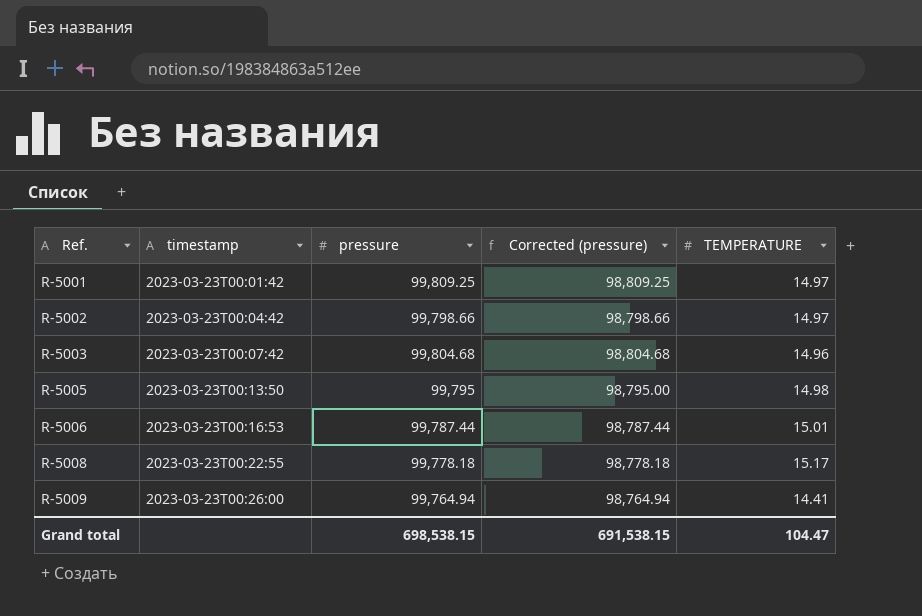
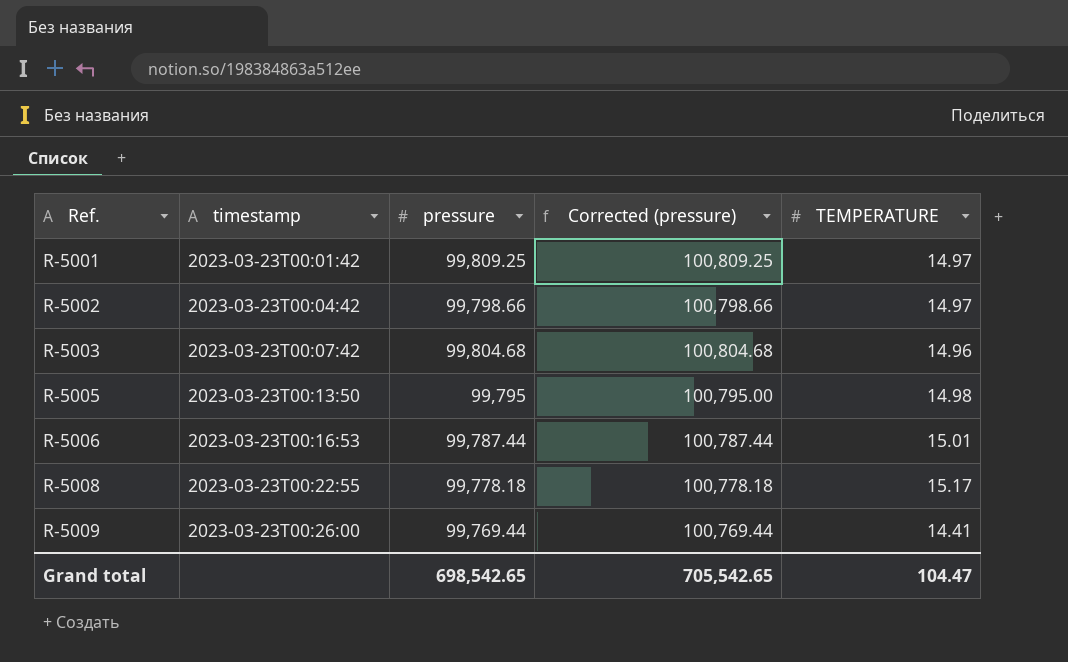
column Corrected (pressure) | formula: [pressure] - 1000 -> [pressure] + 1000
R-5009 | pressure: 99,764.94 -> 99,769.44
Grand total | pressure: 698,538.15 -> 698,542.65
Grand total | Corrected (pressure): 691,538.15 -> 705,542.65

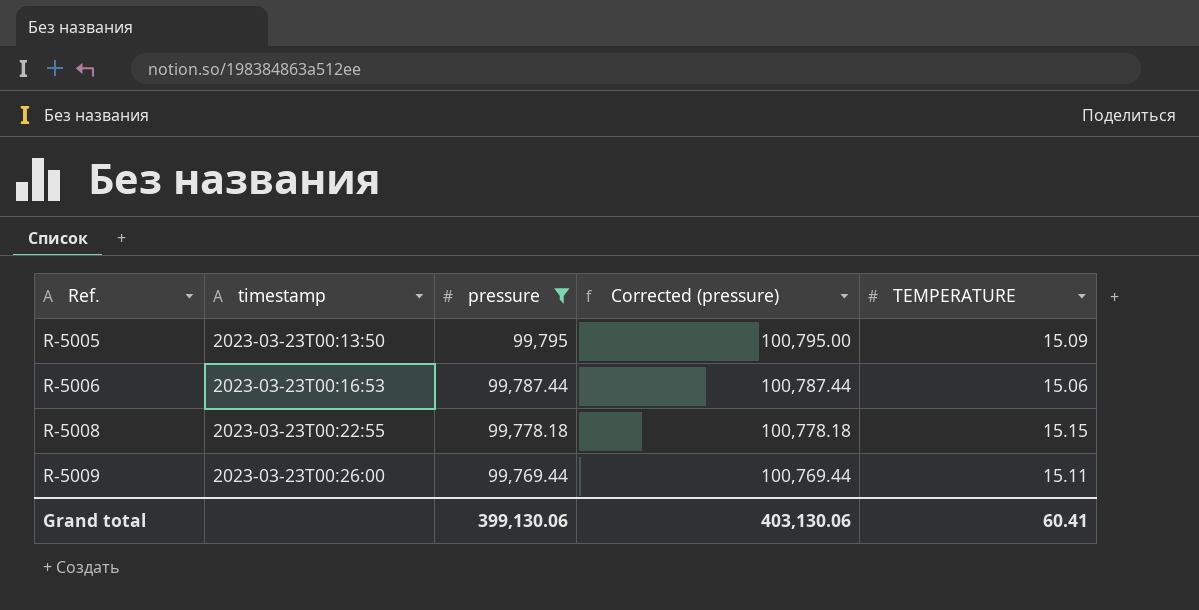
filter: none -> pressure <= 99,795
R-5005 | TEMPERATURE: 14.98 -> 15.09
R-5006 | TEMPERATURE: 15.01 -> 15.06
R-5008 | TEMPERATURE: 15.17 -> 15.15
R-5009 | TEMPERATURE: 14.41 -> 15.11
Grand total | pressure: 698,542.65 -> 399,130.06
Grand total | Corrected (pressure): 705,542.65 -> 403,130.06
Grand total | TEMPERATURE: 104.47 -> 60.41

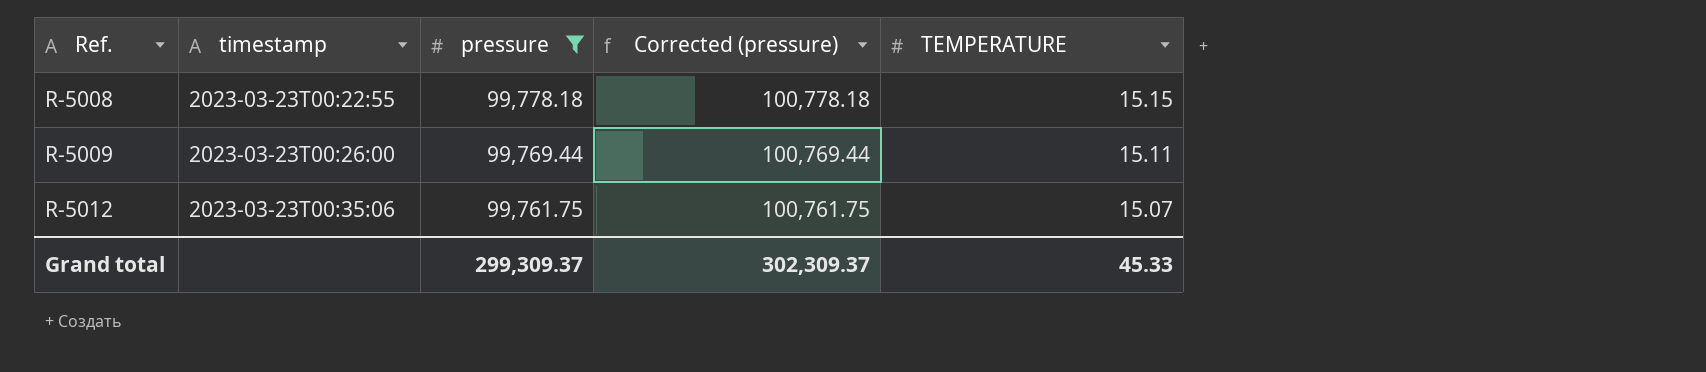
row R-5005: 2023-03-23T00:13:50 | 99,795 | 100,795.00 | 15.09 -> none
row R-5006: 2023-03-23T00:16:53 | 99,787.44 | 100,787.44 | 15.06 -> none
row R-5012: none -> 2023-03-23T00:35:06 | 99,761.75 | 100,761.75 | 15.07
Grand total | pressure: 399,130.06 -> 299,309.37
Grand total | Corrected (pressure): 403,130.06 -> 302,309.37
Grand total | TEMPERATURE: 60.41 -> 45.33

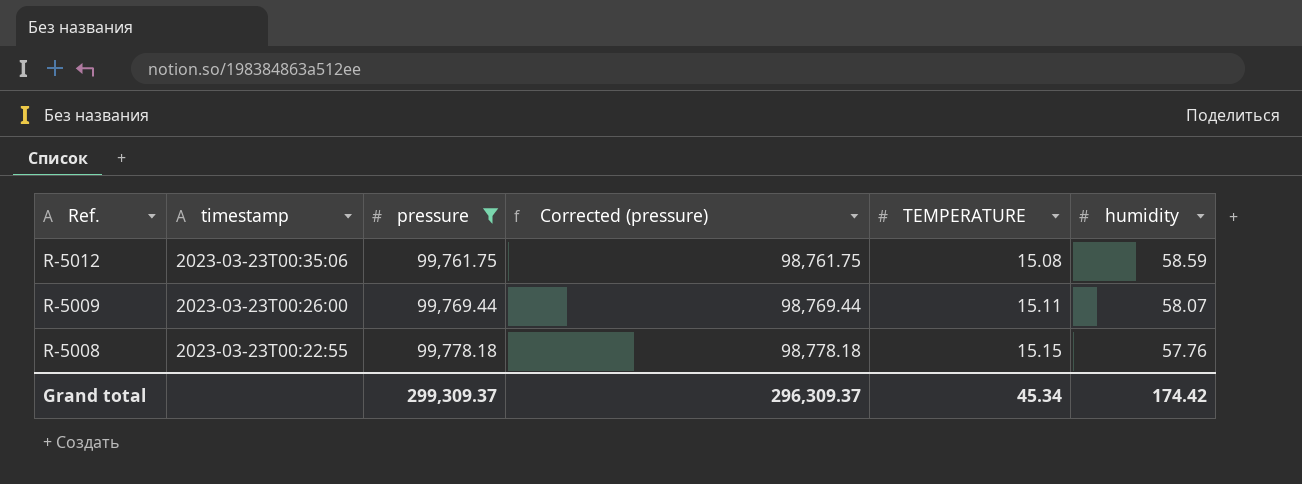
row order: Ref. ascending -> Ref. descending
column Corrected (pressure) | formula: [pressure] + 1000 -> [pressure] - 1000
column humidity | position: none -> 6
R-5012 | TEMPERATURE: 15.07 -> 15.08
Grand total | Corrected (pressure): 302,309.37 -> 296,309.37
Grand total | TEMPERATURE: 45.33 -> 45.34

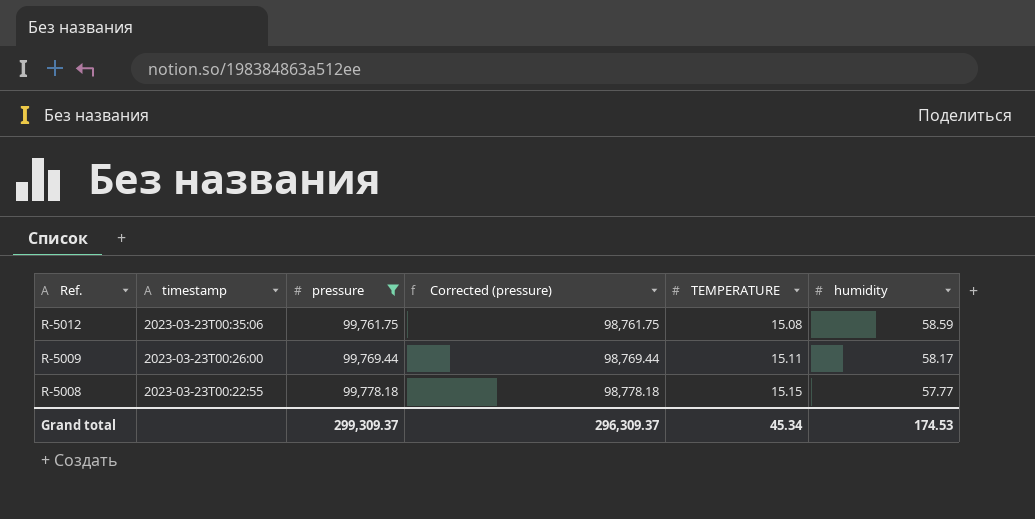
R-5009 | humidity: 58.07 -> 58.17
R-5008 | humidity: 57.76 -> 57.77
Grand total | humidity: 174.42 -> 174.53

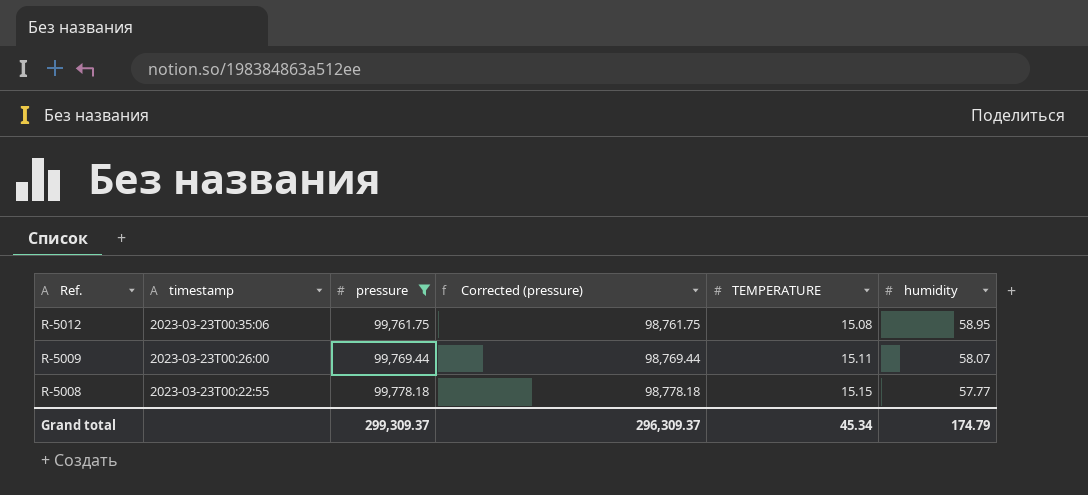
R-5012 | humidity: 58.59 -> 58.95
R-5009 | humidity: 58.17 -> 58.07
Grand total | humidity: 174.53 -> 174.79

